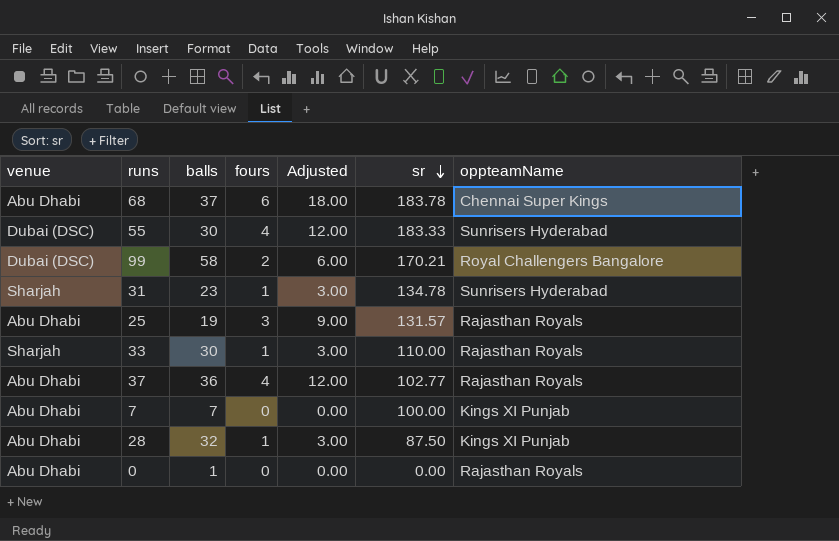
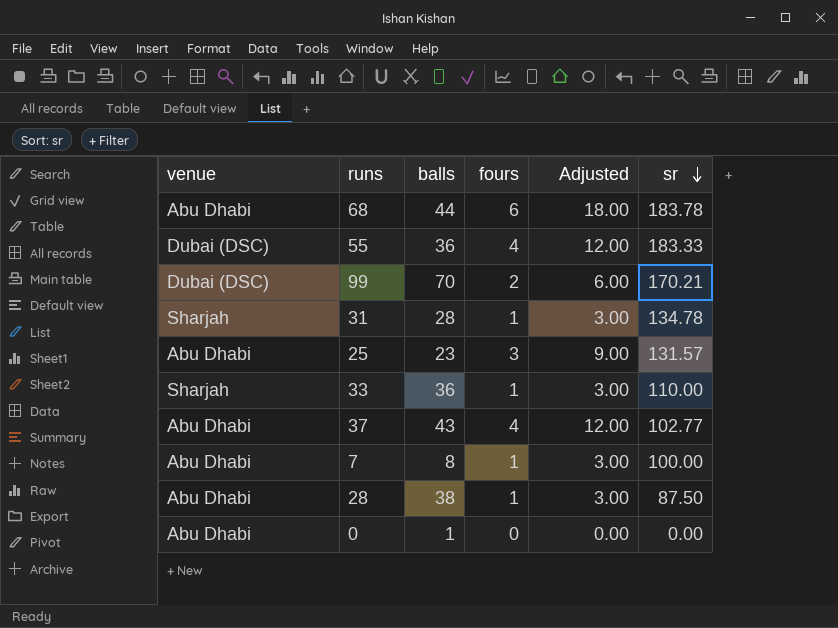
column oppteamName | position: 7 -> none
68 | balls: 37 -> 44
55 | balls: 30 -> 36
99 | balls: 58 -> 70
31 | balls: 23 -> 28
25 | balls: 19 -> 23
33 | balls: 30 -> 36
37 | balls: 36 -> 43
7 | balls: 7 -> 8
7 | fours: 0 -> 1
7 | Adjusted: 0.00 -> 3.00
28 | balls: 32 -> 38

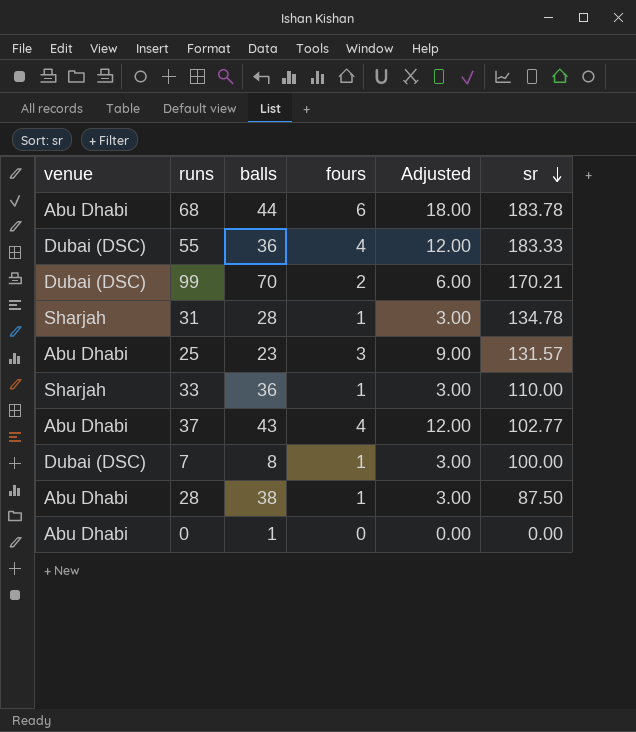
7 | venue: Abu Dhabi -> Dubai (DSC)

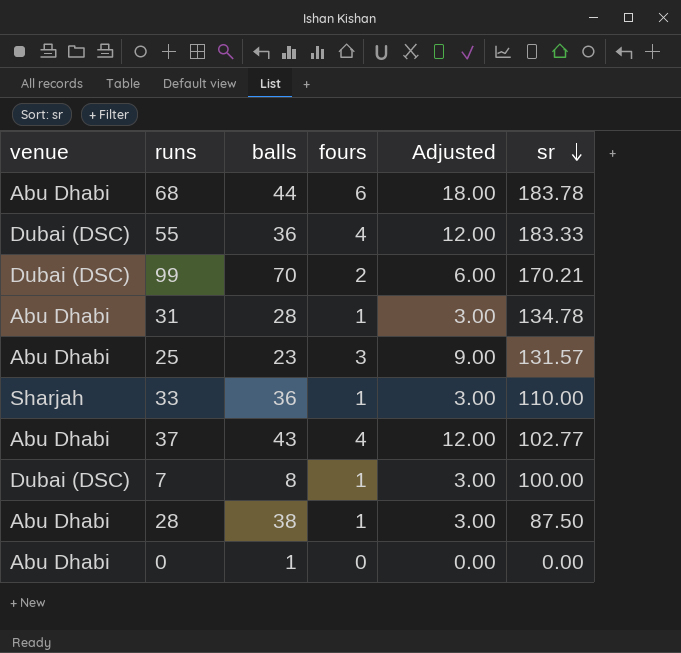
31 | venue: Sharjah -> Abu Dhabi

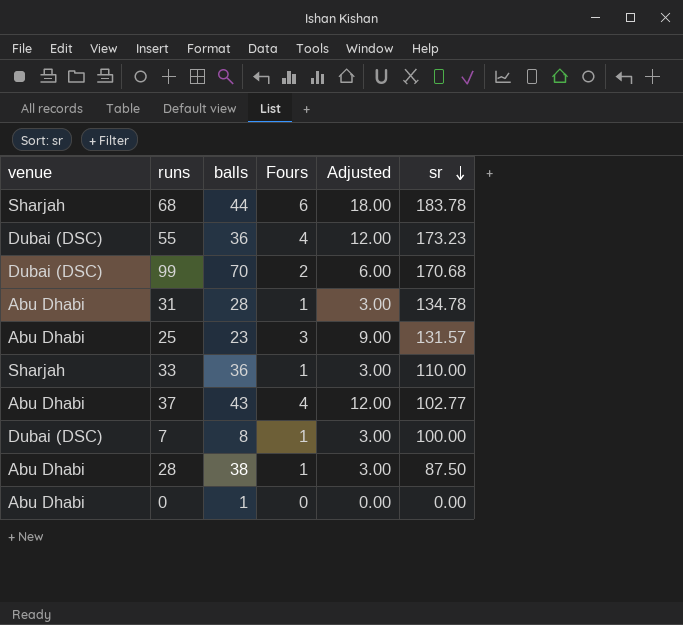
column name: fours -> Fours
68 | venue: Abu Dhabi -> Sharjah
55 | sr: 183.33 -> 173.23
99 | sr: 170.21 -> 170.68

